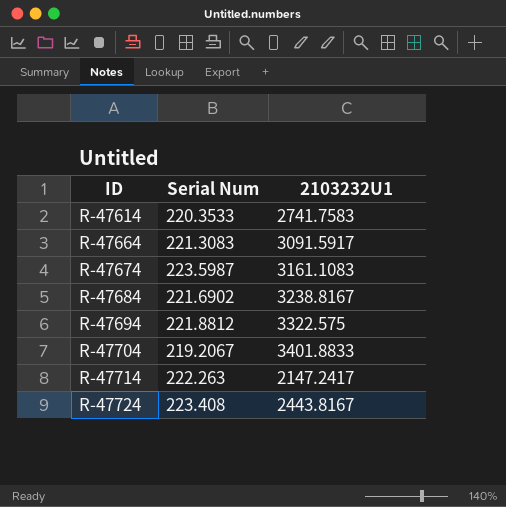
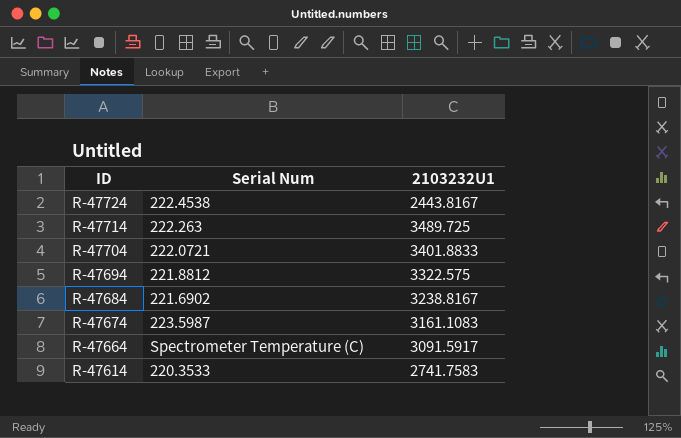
row order: ID ascending -> ID descending
R-47724 | Serial Num: 223.408 -> 222.4538
R-47714 | 2103232U1: 2147.2417 -> 3489.725
R-47704 | Serial Num: 219.2067 -> 222.0721
R-47664 | Serial Num: 221.3083 -> Spectrometer Temperature (C)

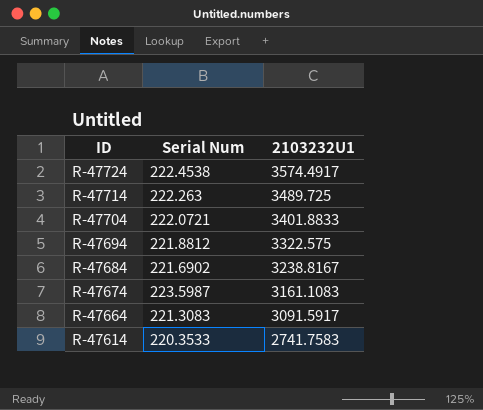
R-47724 | 2103232U1: 2443.8167 -> 3574.4917
R-47664 | Serial Num: Spectrometer Temperature (C) -> 221.3083

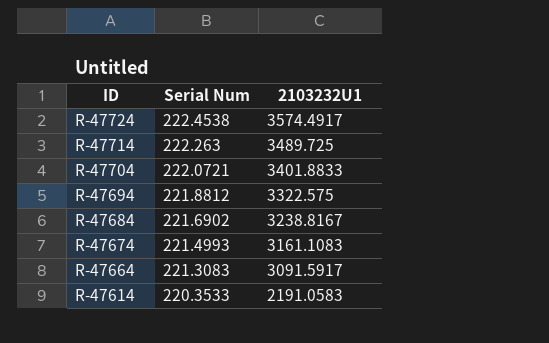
R-47674 | Serial Num: 223.5987 -> 221.4993
R-47614 | 2103232U1: 2741.7583 -> 2191.0583

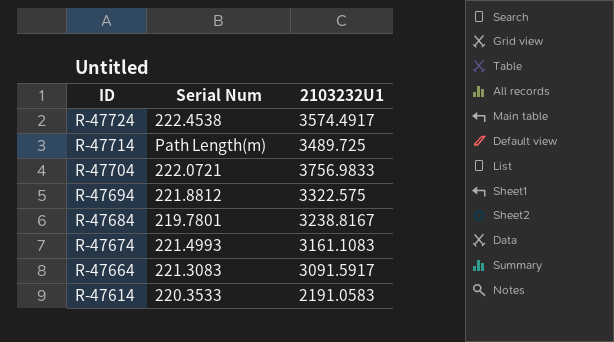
R-47714 | Serial Num: 222.263 -> Path Length(m)
R-47704 | 2103232U1: 3401.8833 -> 3756.9833
R-47684 | Serial Num: 221.6902 -> 219.7801

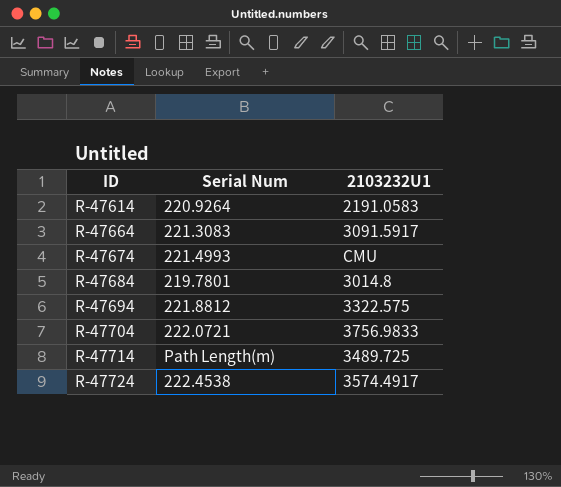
row order: ID descending -> ID ascending
R-47614 | Serial Num: 220.3533 -> 220.9264
R-47674 | 2103232U1: 3161.1083 -> CMU
R-47684 | 2103232U1: 3238.8167 -> 3014.8

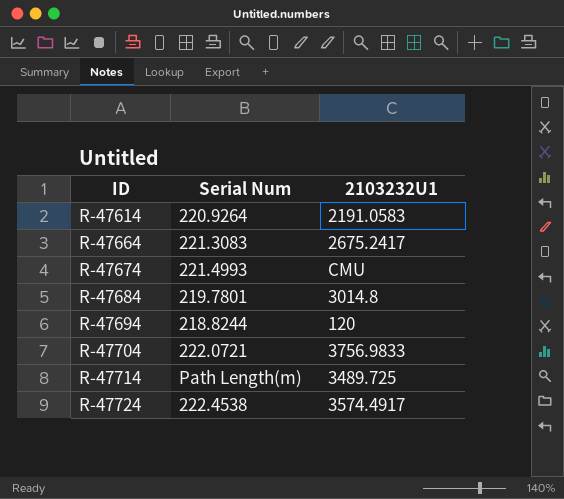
R-47664 | 2103232U1: 3091.5917 -> 2675.2417
R-47694 | Serial Num: 221.8812 -> 218.8244
R-47694 | 2103232U1: 3322.575 -> 120

